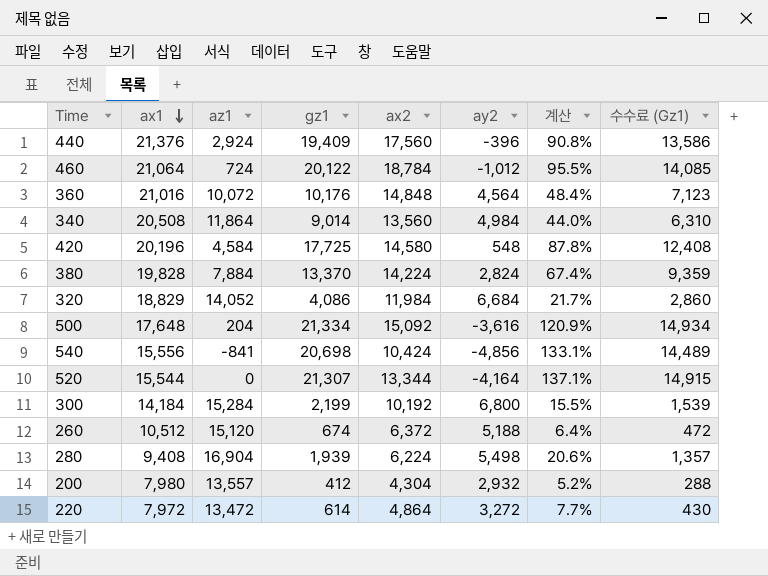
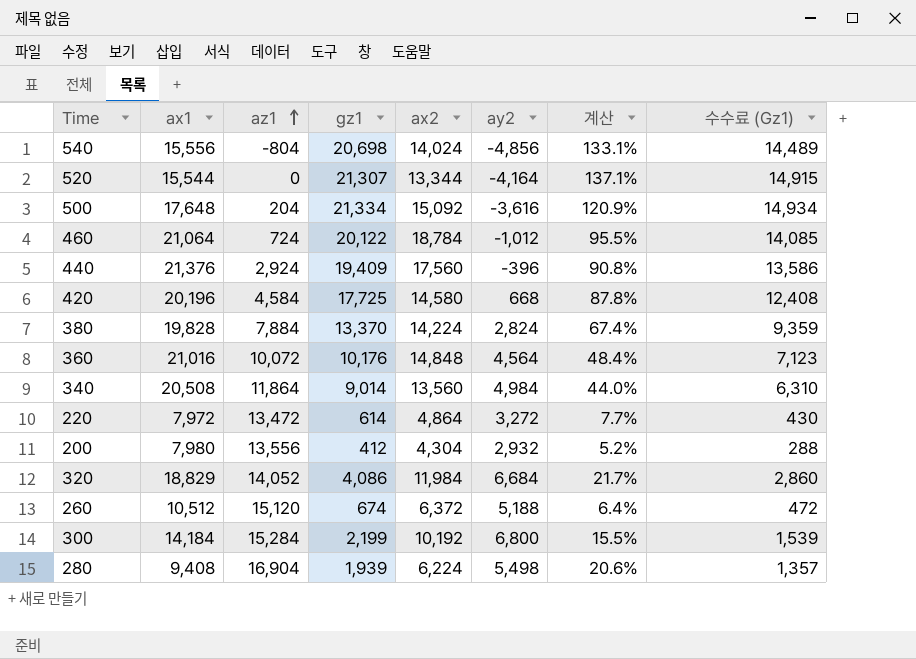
row order: ax1 descending -> az1 ascending
540 | az1: -841 -> -804
540 | ax2: 10,424 -> 14,024
420 | ay2: 548 -> 668
200 | az1: 13,557 -> 13,556

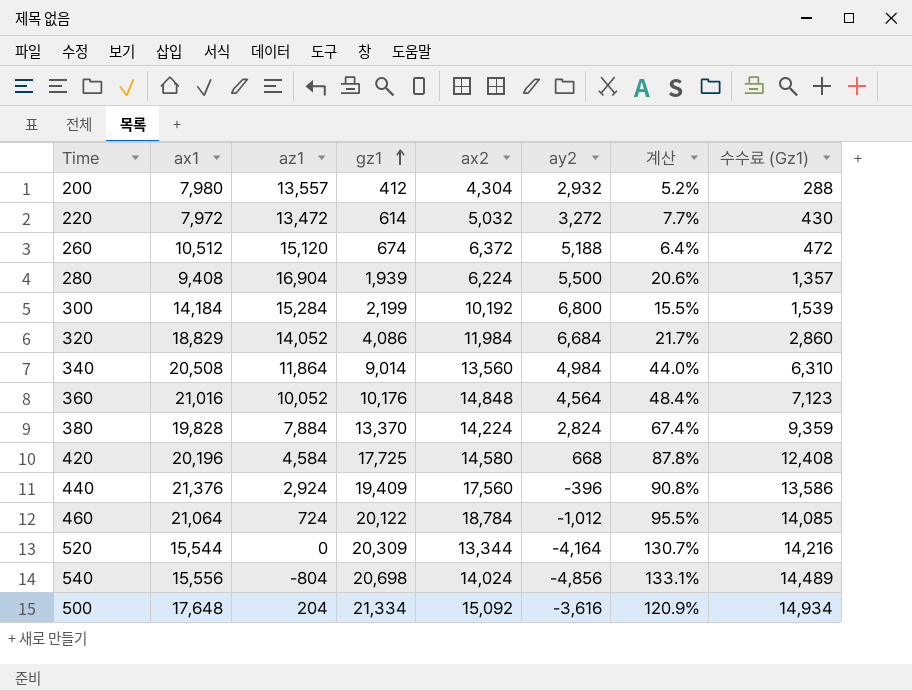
row order: az1 ascending -> gz1 ascending
200 | az1: 13,556 -> 13,557
220 | ax2: 4,864 -> 5,032
280 | ay2: 5,498 -> 5,500
360 | az1: 10,072 -> 10,052
520 | gz1: 21,307 -> 20,309
520 | 계산: 137.1% -> 130.7%
520 | 수수료 (Gz1): 14,915 -> 14,216

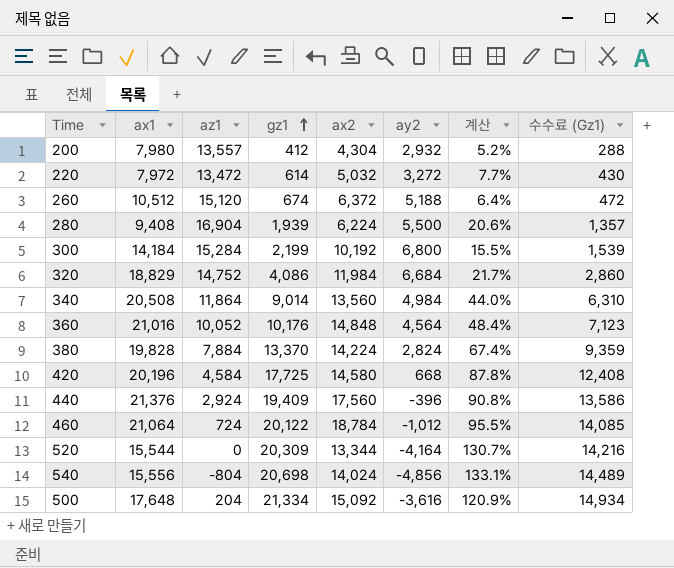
320 | az1: 14,052 -> 14,752

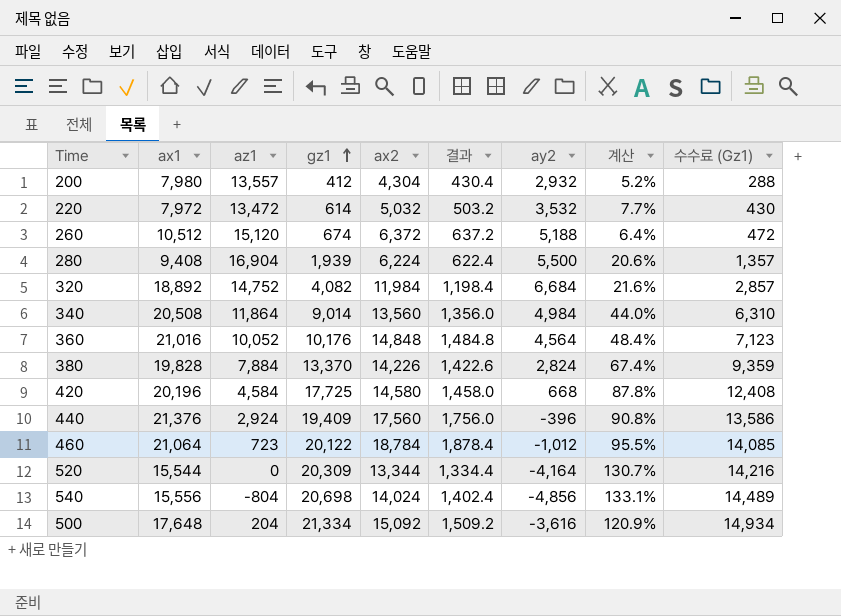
column 결과 | formula: none -> [ax2] * 0.1
row 300: 14,184 | 15,284 | 2,199 | 10,192 | 6,800 | 15.5% | 1,539 -> none
220 | ay2: 3,272 -> 3,532
320 | ax1: 18,829 -> 18,892
320 | gz1: 4,086 -> 4,082
320 | 계산: 21.7% -> 21.6%
320 | 수수료 (Gz1): 2,860 -> 2,857
380 | ax2: 14,224 -> 14,226
460 | az1: 724 -> 723

